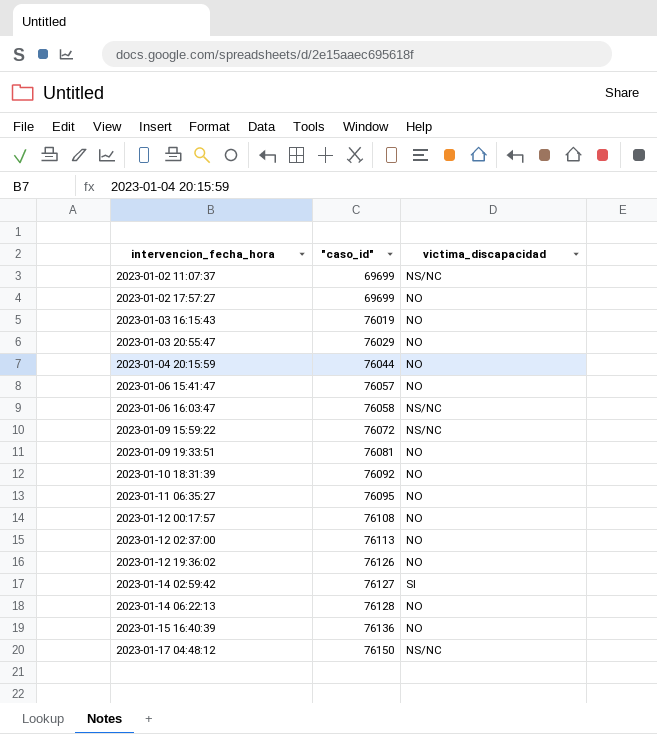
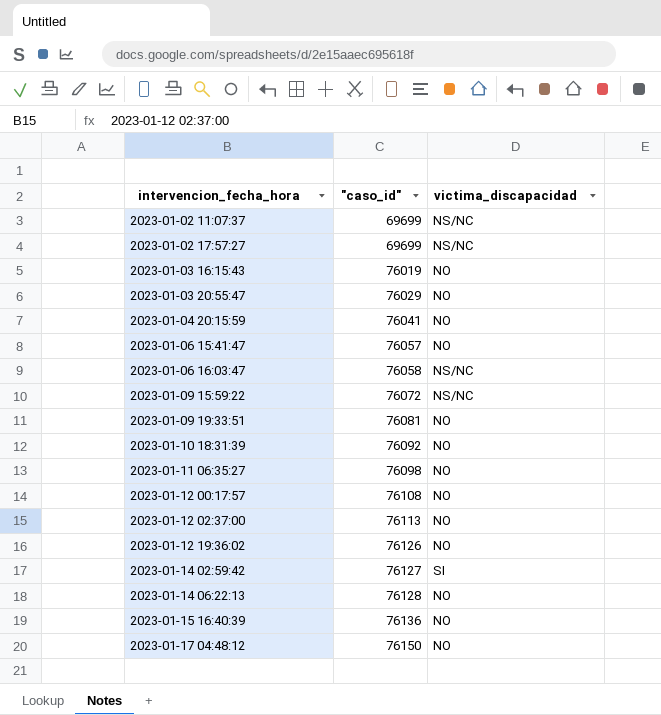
2023-01-02 17:57:27 | victima_discapacidad: NO -> NS/NC
2023-01-04 20:15:59 | "caso_id": 76044 -> 76041
2023-01-11 06:35:27 | "caso_id": 76095 -> 76098
2023-01-17 04:48:12 | victima_discapacidad: NS/NC -> NO

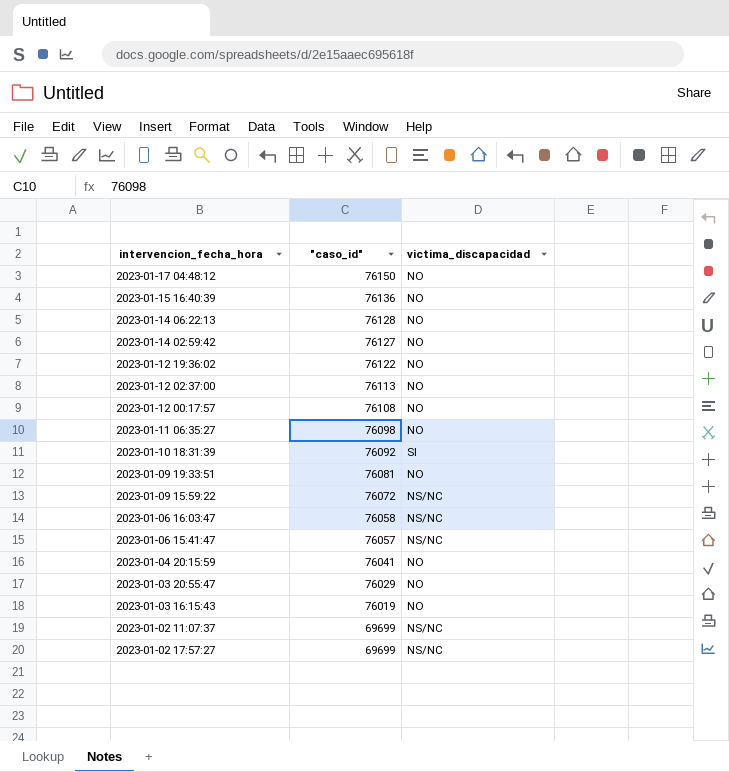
row order: intervencion_fecha_hora ascending -> "caso_id" descending
2023-01-14 02:59:42 | victima_discapacidad: SI -> NO
2023-01-12 19:36:02 | "caso_id": 76126 -> 76122
2023-01-10 18:31:39 | victima_discapacidad: NO -> SI
2023-01-06 15:41:47 | victima_discapacidad: NO -> NS/NC

